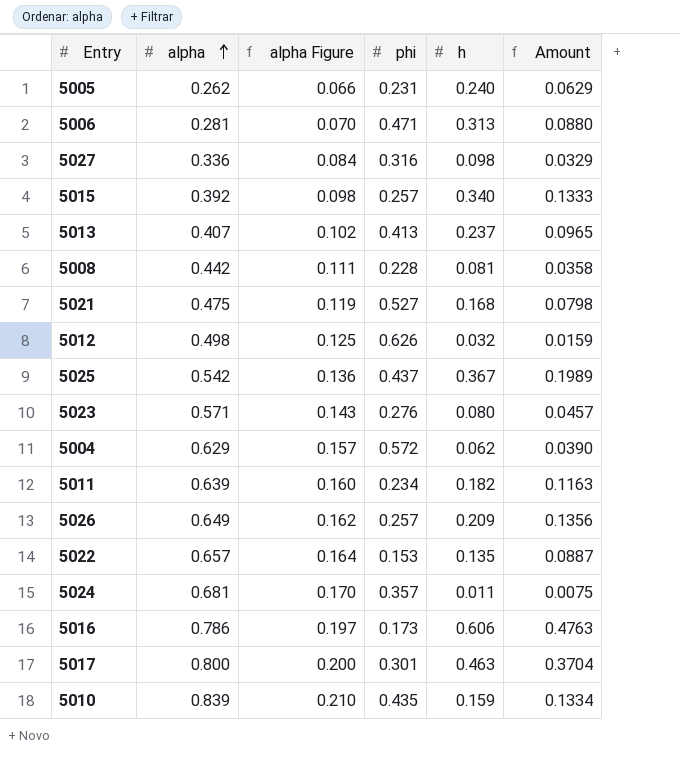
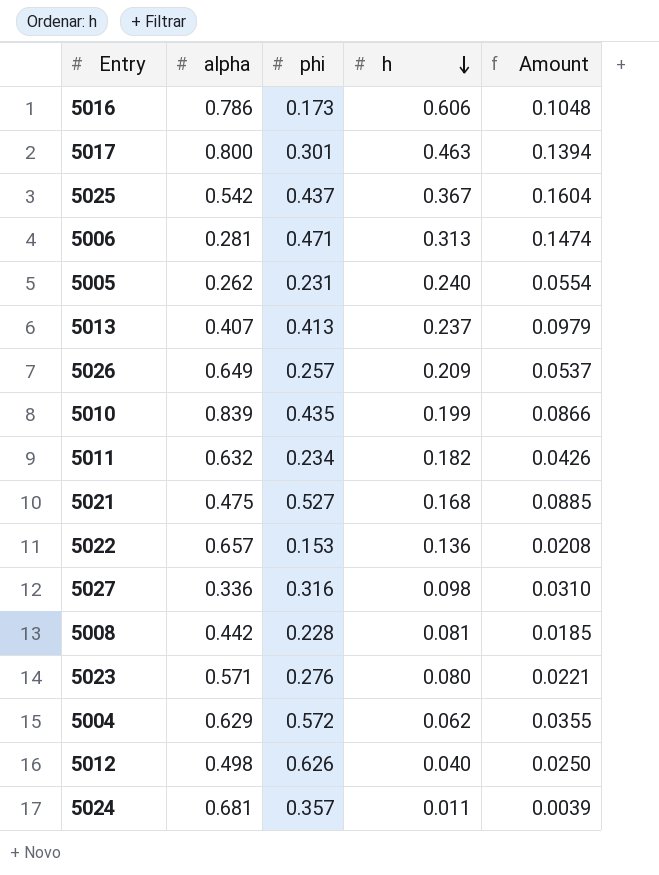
row order: alpha ascending -> h descending
column alpha Figure | formula: [alpha] * 0.25 -> none
column Amount | formula: [alpha] * [h] -> [phi] * [h]
row 5015: 0.392 | 0.098 | 0.257 | 0.340 | 0.1333 -> none
5010 | h: 0.159 -> 0.199
5011 | alpha: 0.639 -> 0.632
5022 | h: 0.135 -> 0.136
5012 | h: 0.032 -> 0.040

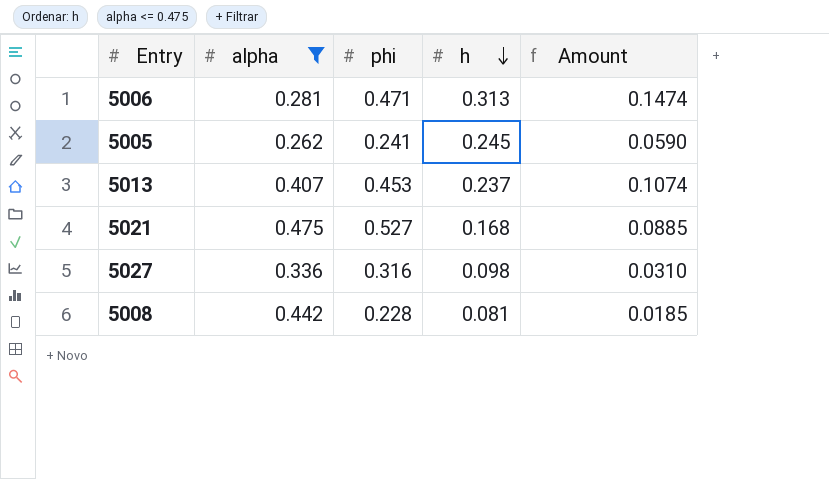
filter: none -> alpha <= 0.475
5005 | phi: 0.231 -> 0.241
5005 | h: 0.240 -> 0.245
5005 | Amount: 0.0554 -> 0.0590
5013 | phi: 0.413 -> 0.453
5013 | Amount: 0.0979 -> 0.1074

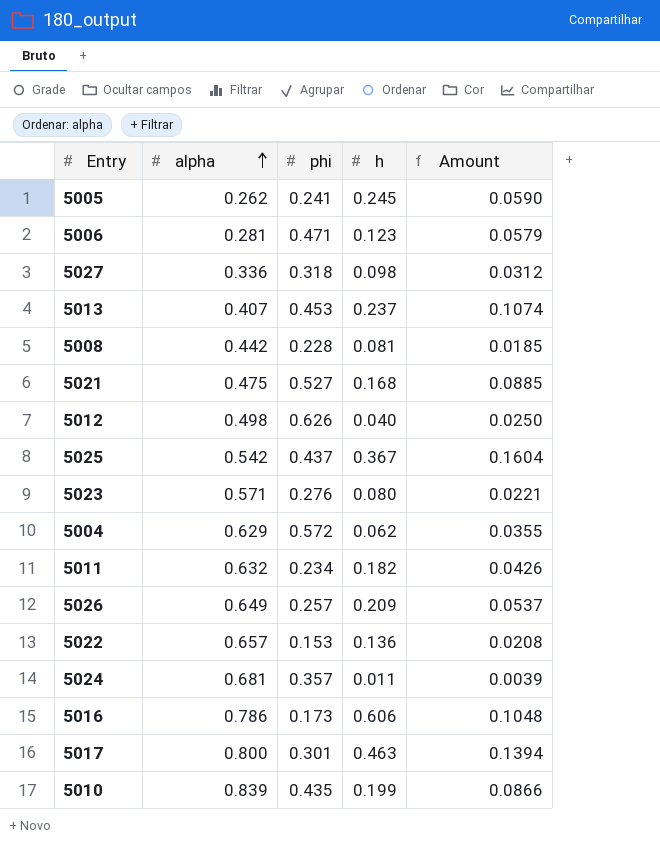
filter: alpha <= 0.475 -> none
row order: h descending -> alpha ascending
5006 | h: 0.313 -> 0.123
5006 | Amount: 0.1474 -> 0.0579
5027 | phi: 0.316 -> 0.318
5027 | Amount: 0.0310 -> 0.0312

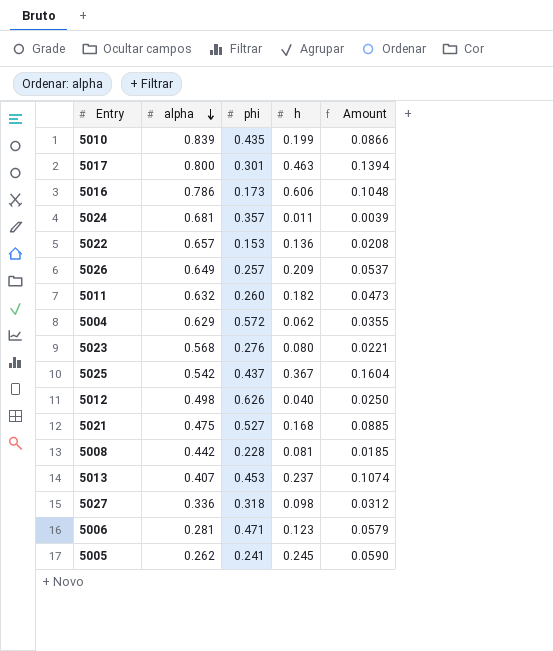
row order: alpha ascending -> alpha descending
5011 | phi: 0.234 -> 0.260
5011 | Amount: 0.0426 -> 0.0473
5023 | alpha: 0.571 -> 0.568

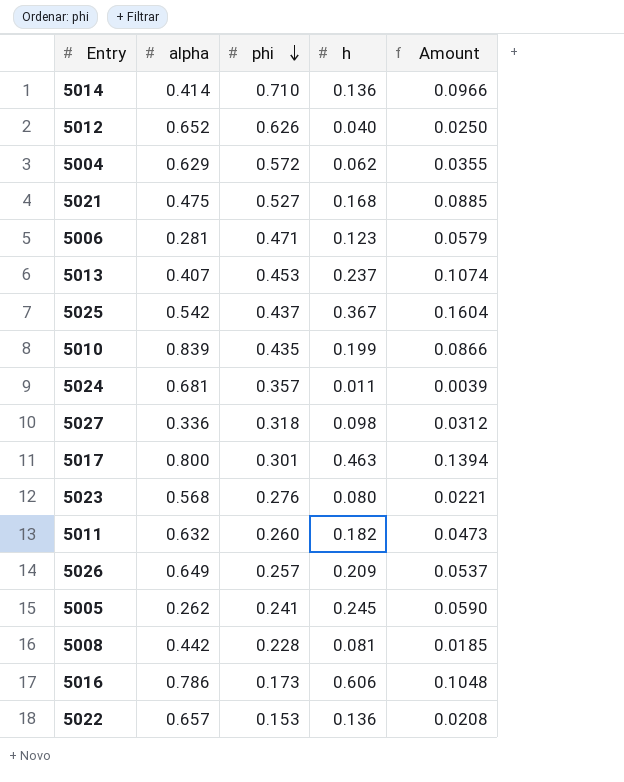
row order: alpha descending -> phi descending
row 5014: none -> 0.414 | 0.710 | 0.136 | 0.0966
5012 | alpha: 0.498 -> 0.652

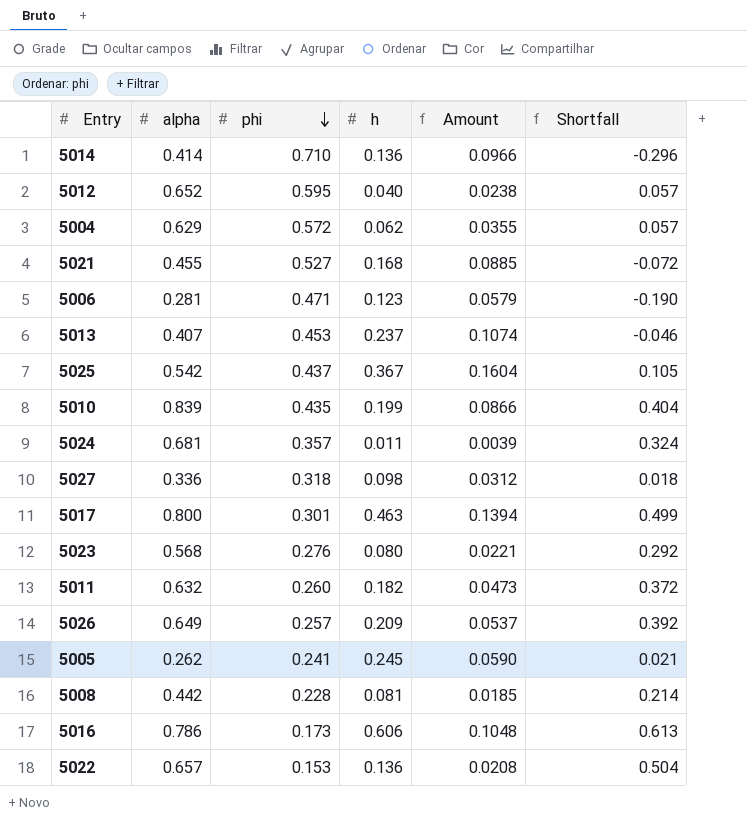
column Shortfall | formula: none -> [alpha] - [phi]
5012 | phi: 0.626 -> 0.595
5012 | Amount: 0.0250 -> 0.0238
5021 | alpha: 0.475 -> 0.455

